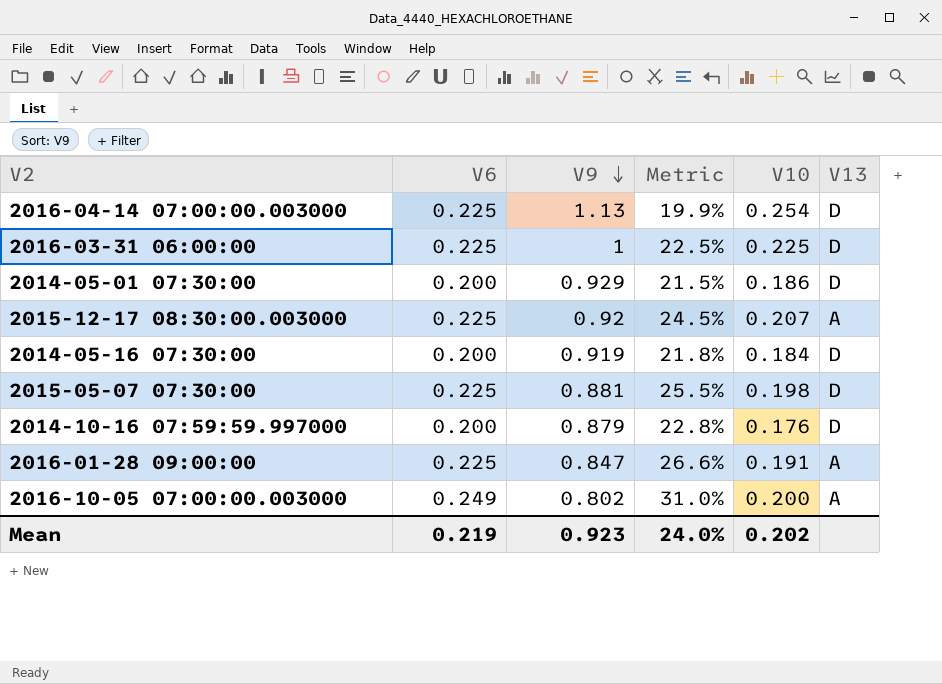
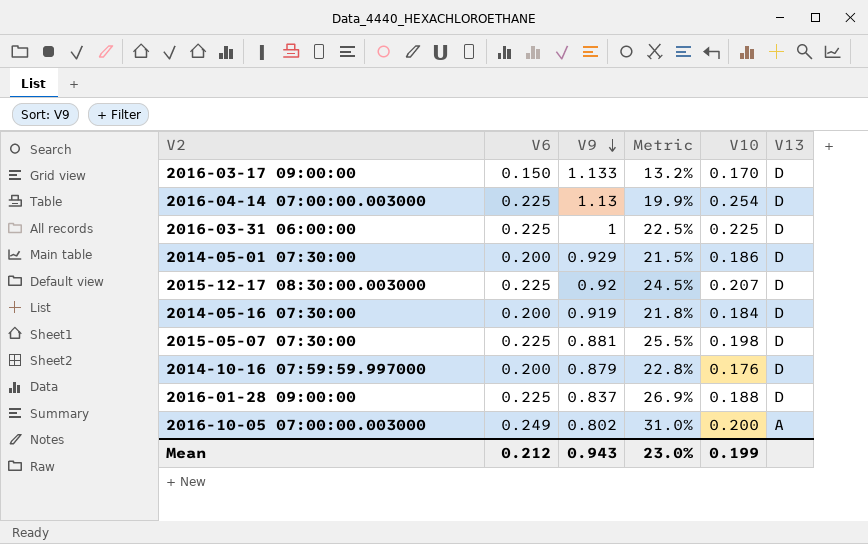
row 2016-03-17 09:00:00: none -> 0.150 | 1.133 | 13.2% | 0.170 | D
2015-12-17 08:30:00.003000 | V13: A -> D
2016-01-28 09:00:00 | V9: 0.847 -> 0.837
2016-01-28 09:00:00 | Metric: 26.6% -> 26.9%
2016-01-28 09:00:00 | V10: 0.191 -> 0.188
2016-01-28 09:00:00 | V13: A -> D
Mean | V6: 0.219 -> 0.212
Mean | V9: 0.923 -> 0.943
Mean | Metric: 24.0% -> 23.0%
Mean | V10: 0.202 -> 0.199

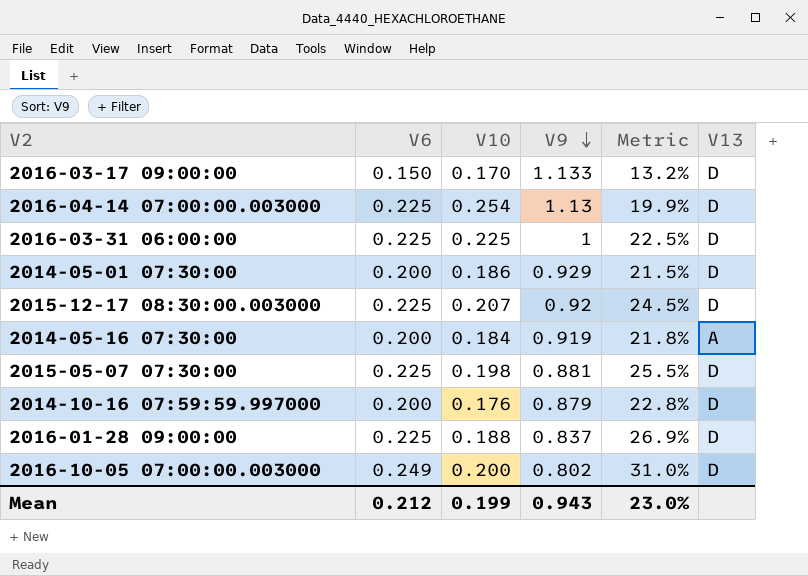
column V10 | position: 5 -> 3
2014-05-16 07:30:00 | V13: D -> A
2016-10-05 07:00:00.003000 | V13: A -> D

